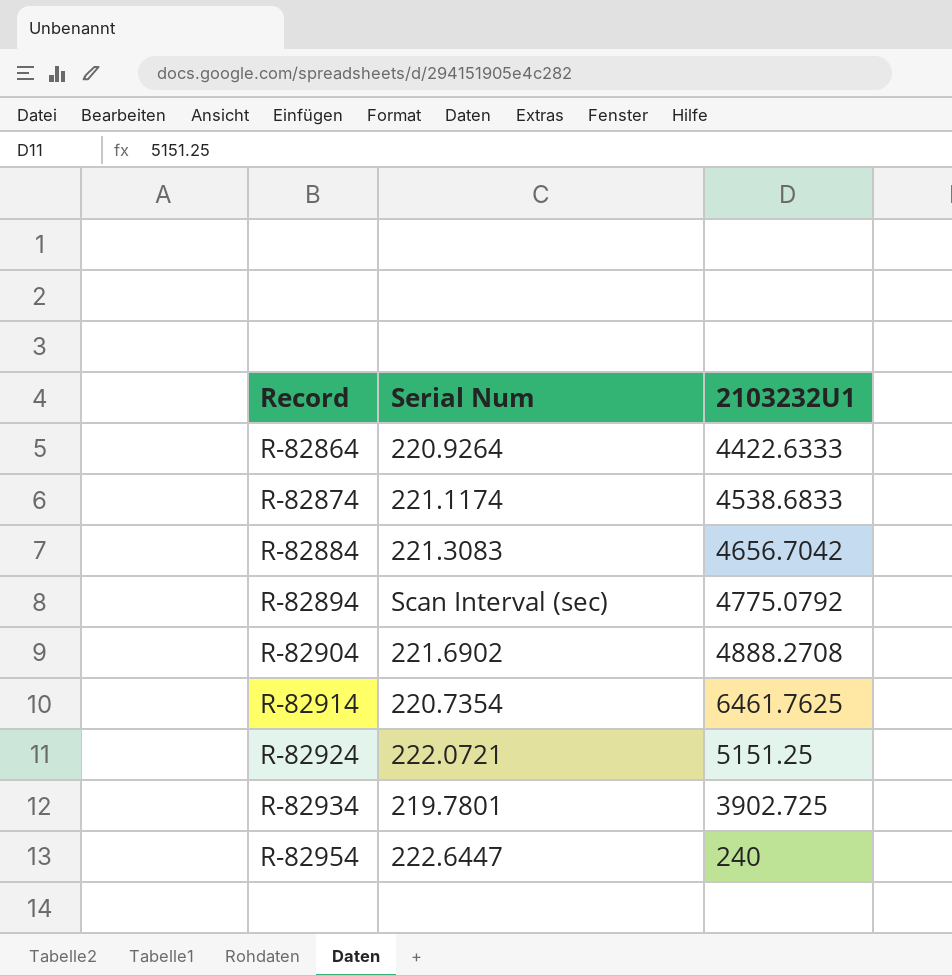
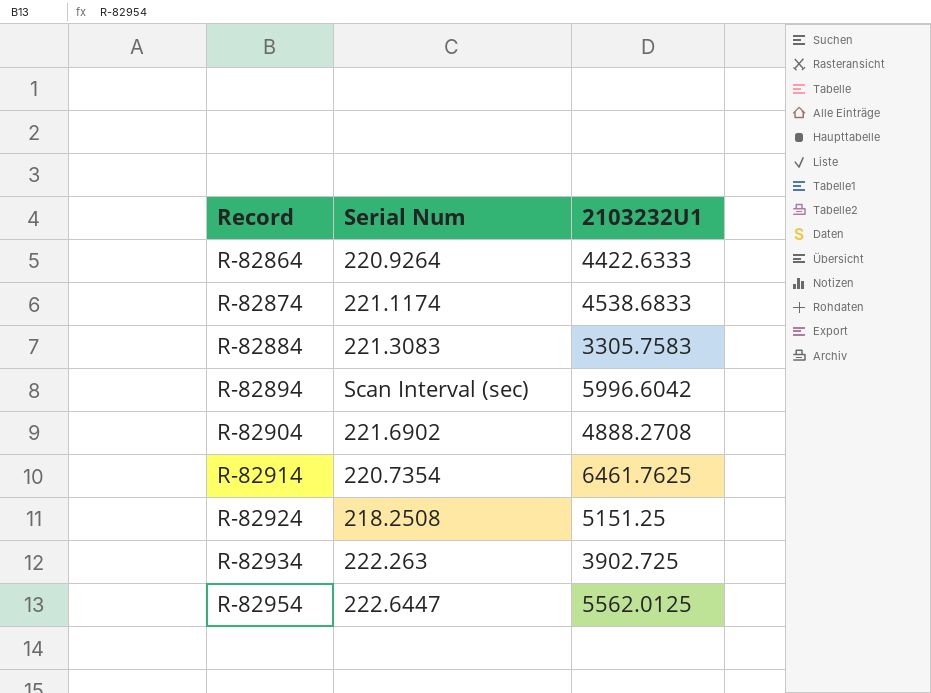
R-82884 | 2103232U1: 4656.7042 -> 3305.7583
R-82894 | 2103232U1: 4775.0792 -> 5996.6042
R-82924 | Serial Num: 222.0721 -> 218.2508
R-82934 | Serial Num: 219.7801 -> 222.263
R-82954 | 2103232U1: 240 -> 5562.0125

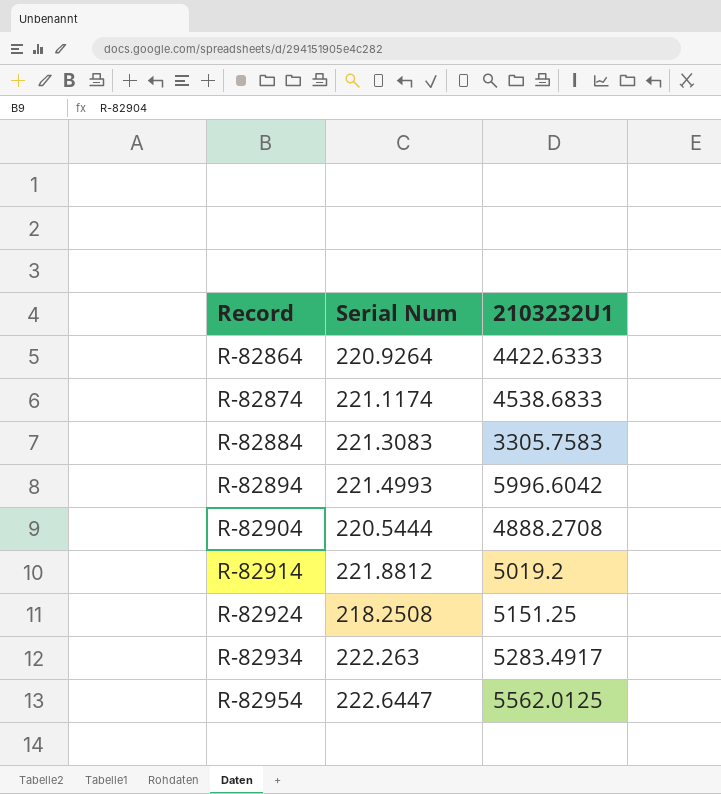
R-82894 | Serial Num: Scan Interval (sec) -> 221.4993
R-82904 | Serial Num: 221.6902 -> 220.5444
R-82914 | Serial Num: 220.7354 -> 221.8812
R-82914 | 2103232U1: 6461.7625 -> 5019.2
R-82934 | 2103232U1: 3902.725 -> 5283.4917

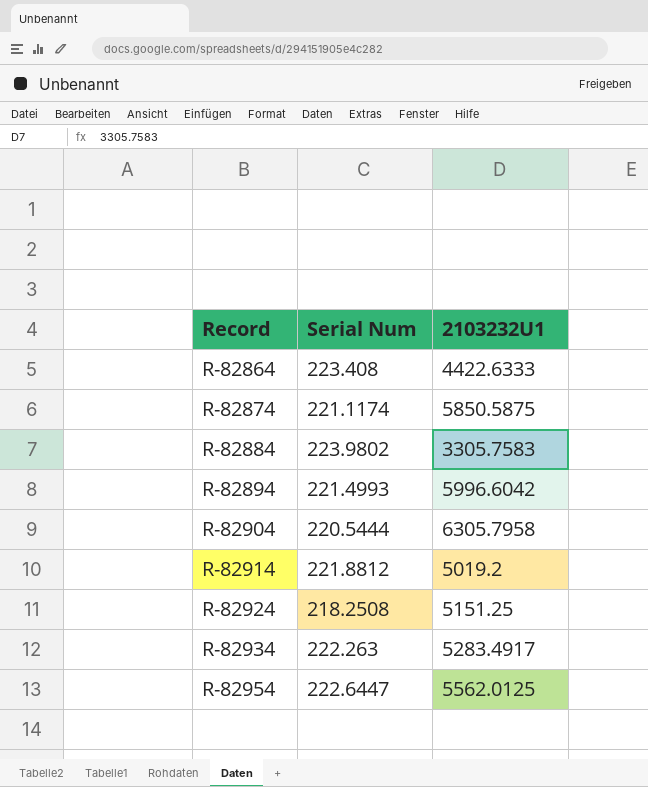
R-82864 | Serial Num: 220.9264 -> 223.408
R-82874 | 2103232U1: 4538.6833 -> 5850.5875
R-82884 | Serial Num: 221.3083 -> 223.9802
R-82904 | 2103232U1: 4888.2708 -> 6305.7958

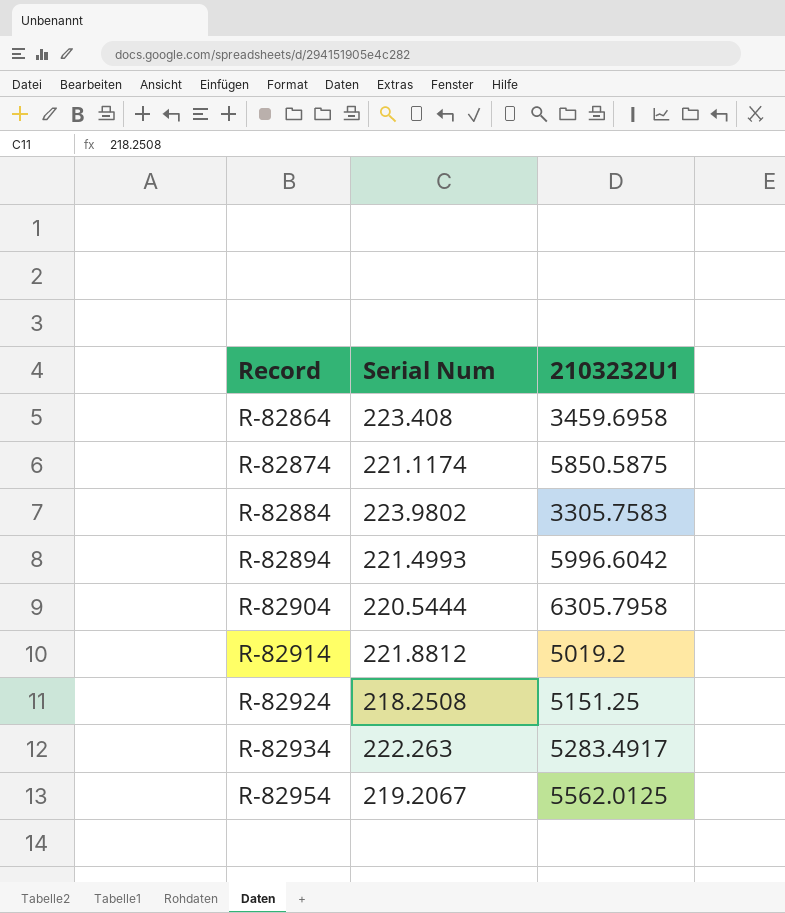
R-82864 | 2103232U1: 4422.6333 -> 3459.6958
R-82954 | Serial Num: 222.6447 -> 219.2067

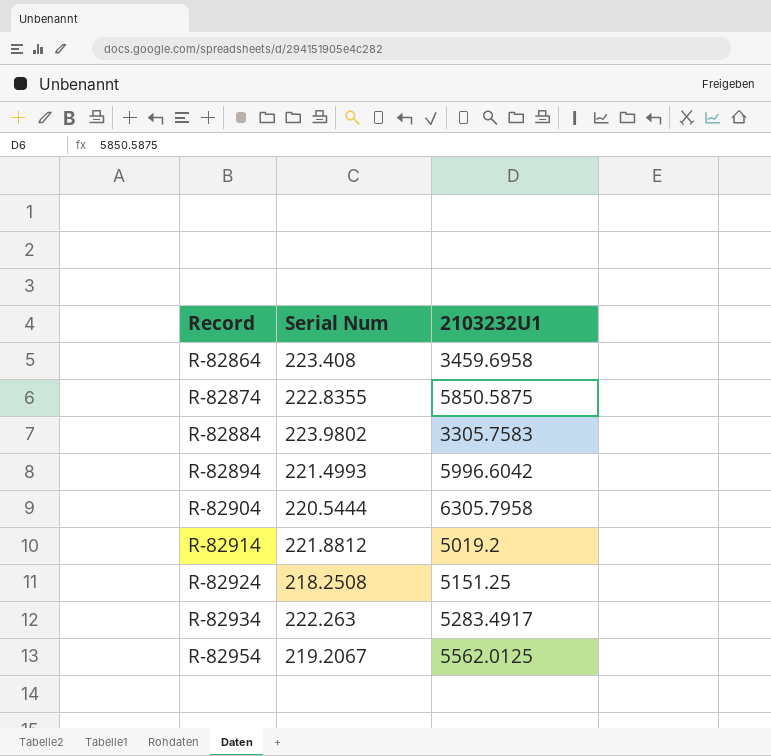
R-82874 | Serial Num: 221.1174 -> 222.8355

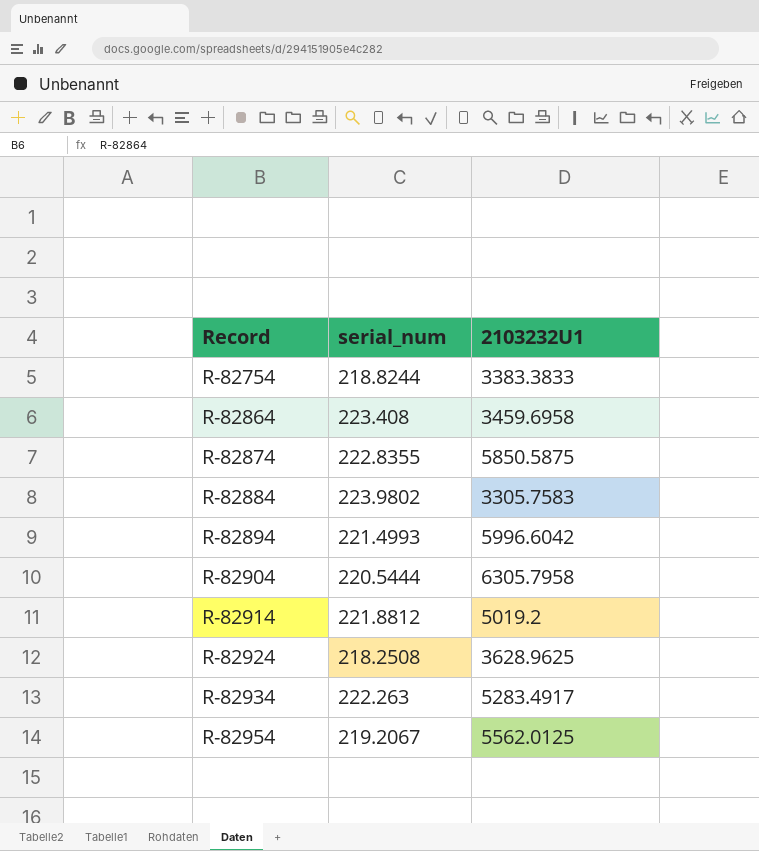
column name: Serial Num -> serial_num
row R-82754: none -> 218.8244 | 3383.3833
R-82924 | 2103232U1: 5151.25 -> 3628.9625

